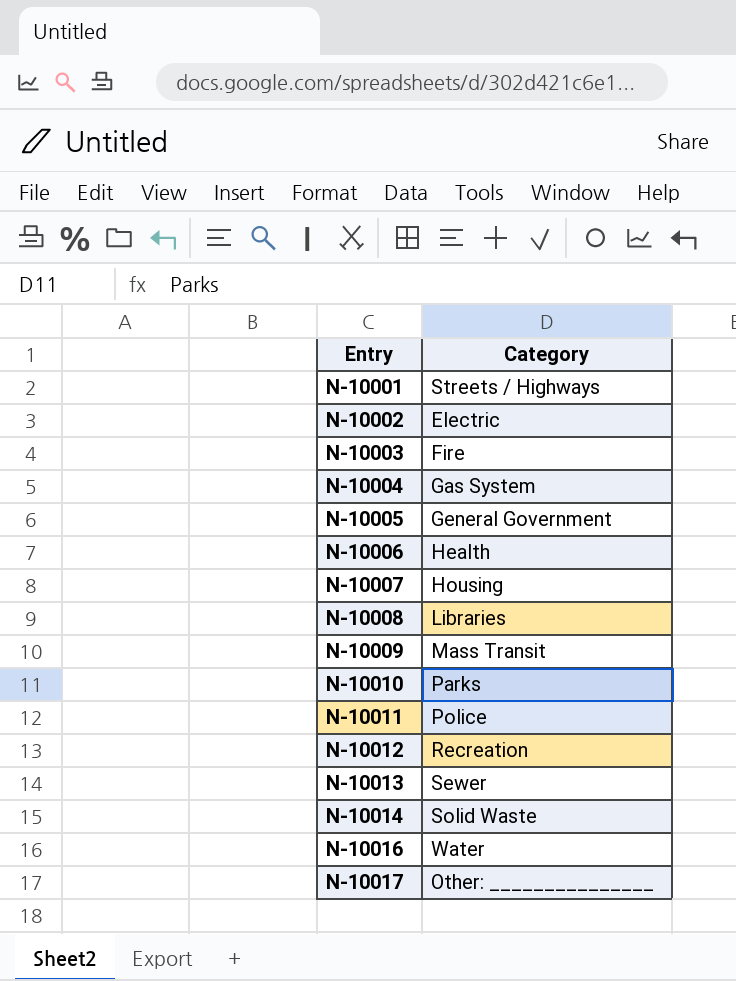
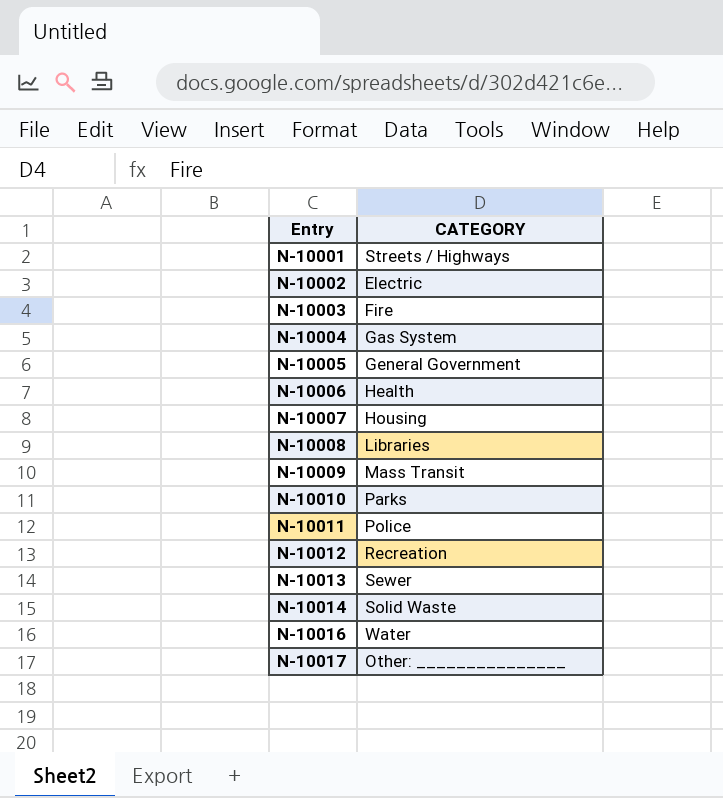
column name: Category -> CATEGORY

